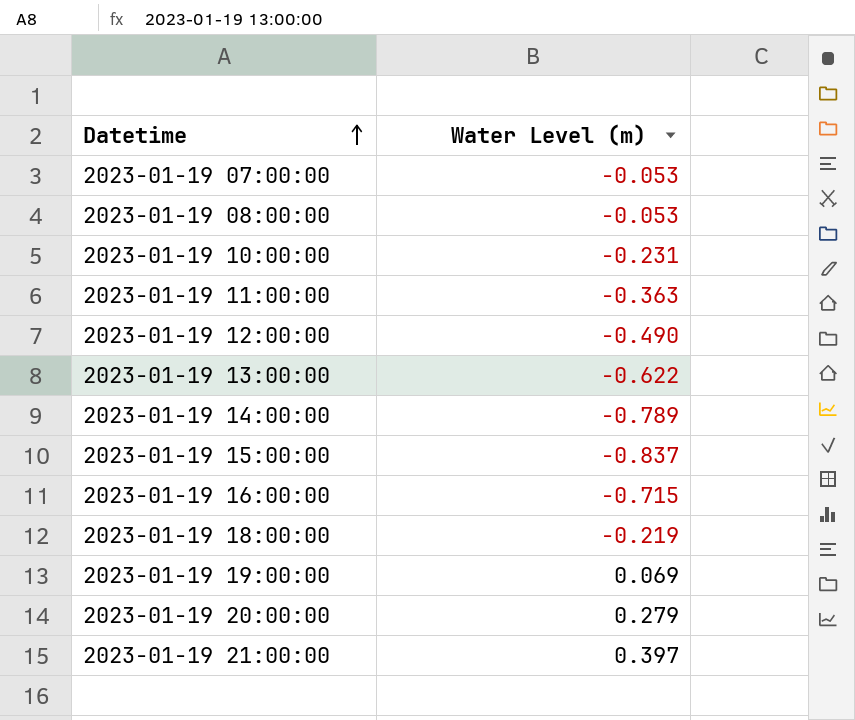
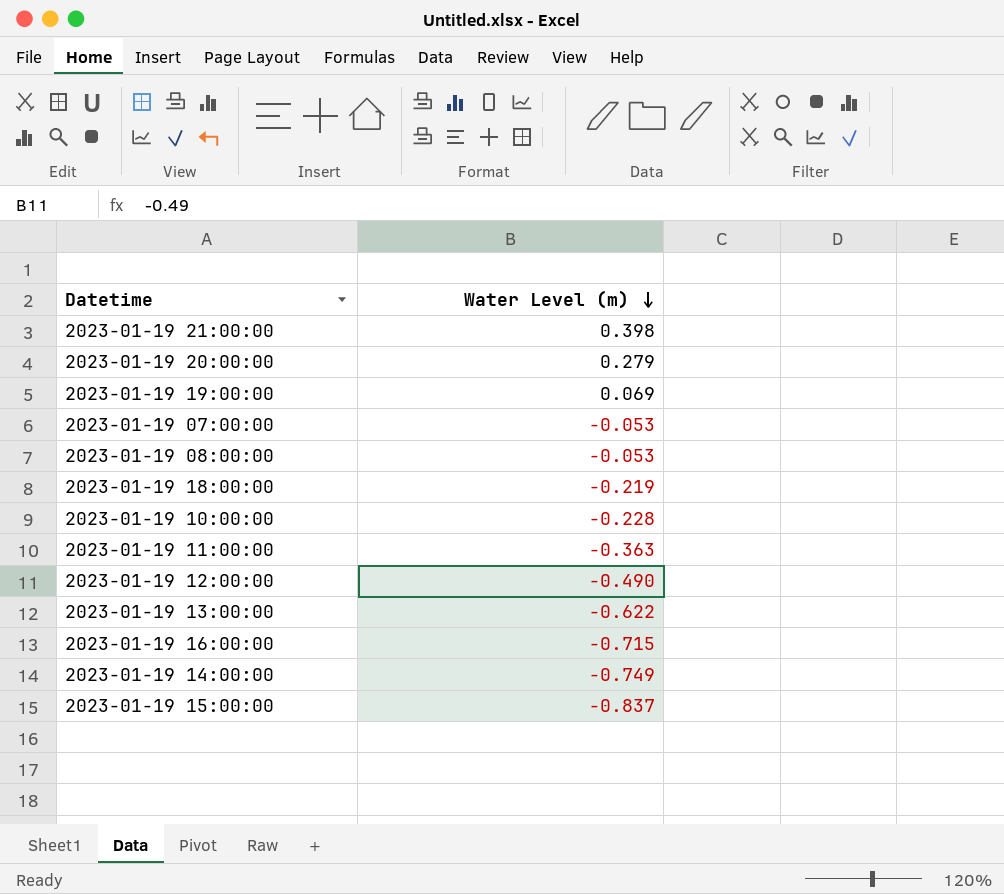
row order: Datetime ascending -> Water Level (m) descending
2023-01-19 21:00:00 | Water Level (m): 0.397 -> 0.398
2023-01-19 10:00:00 | Water Level (m): -0.231 -> -0.228
2023-01-19 14:00:00 | Water Level (m): -0.789 -> -0.749

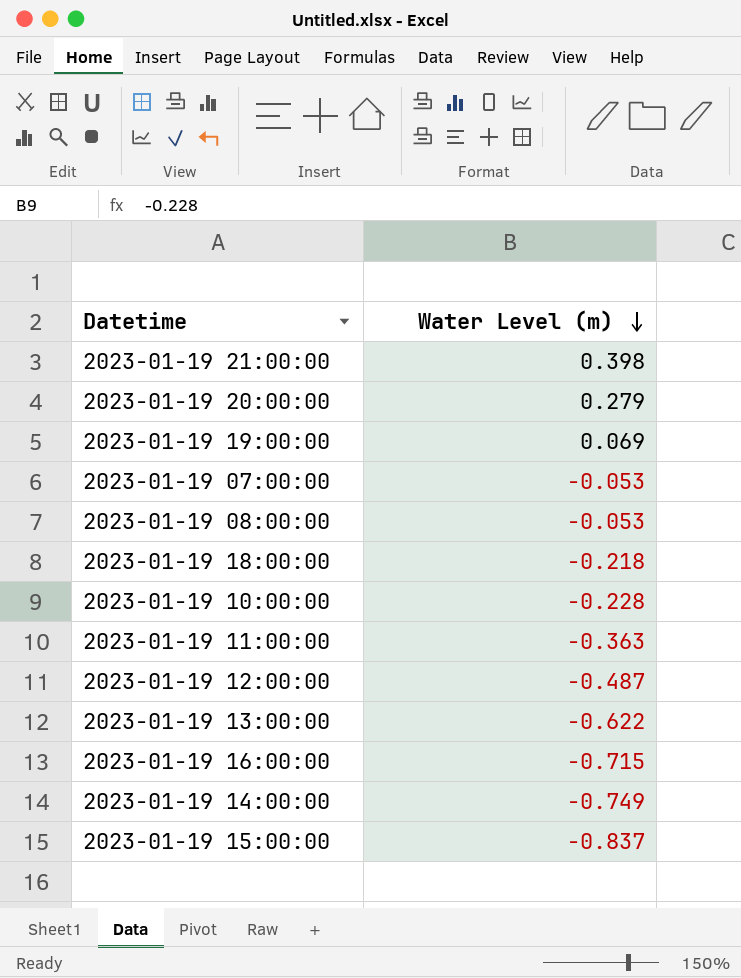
2023-01-19 18:00:00 | Water Level (m): -0.219 -> -0.218
2023-01-19 12:00:00 | Water Level (m): -0.490 -> -0.487

